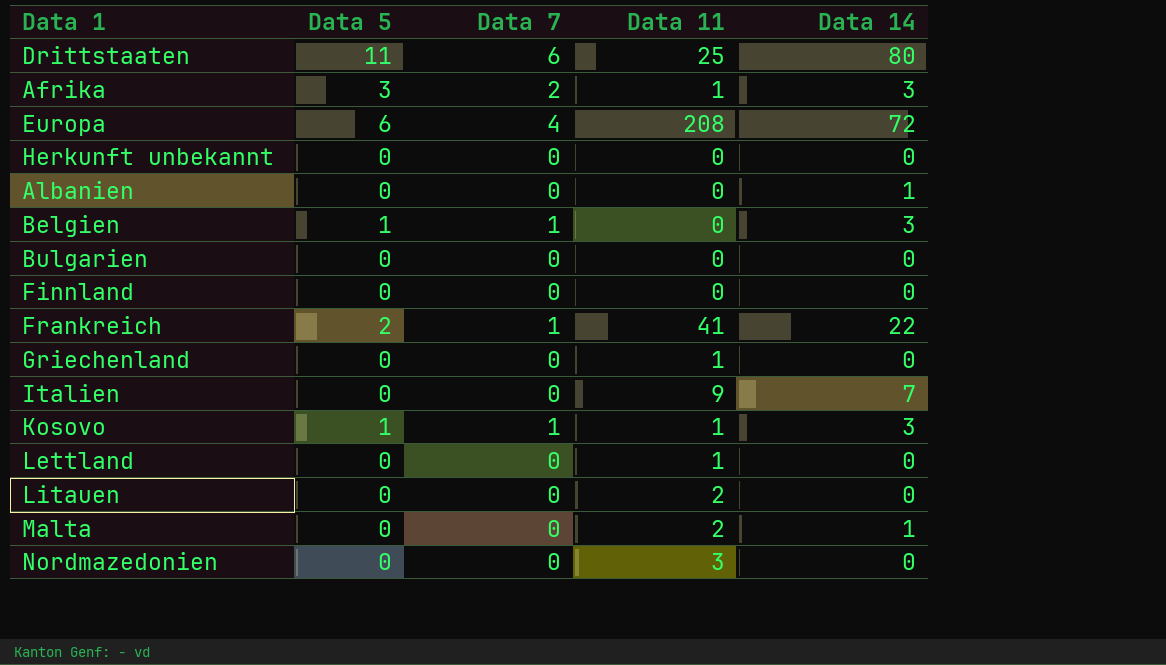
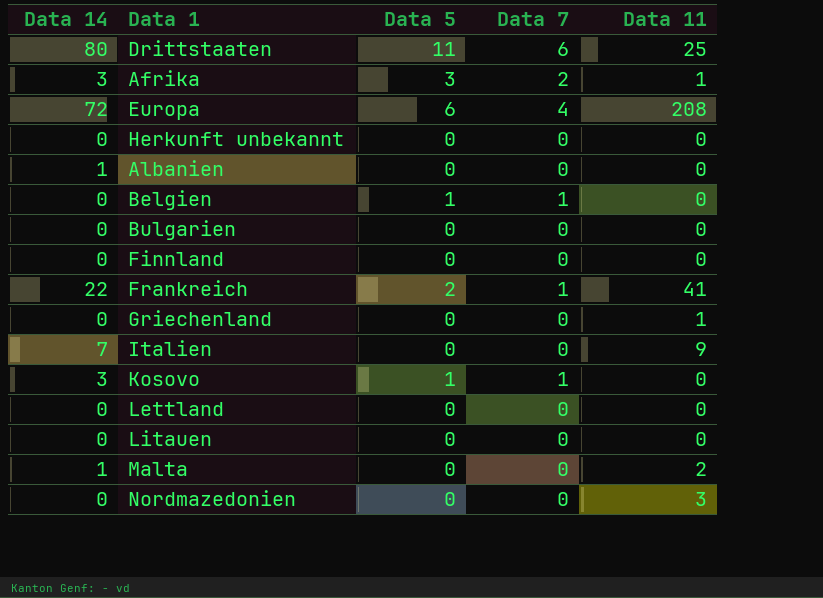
column Data 14 | position: 5 -> 1
Belgien | Data 14: 3 -> 0
Kosovo | Data 11: 1 -> 0
Lettland | Data 11: 1 -> 0
Litauen | Data 11: 2 -> 0

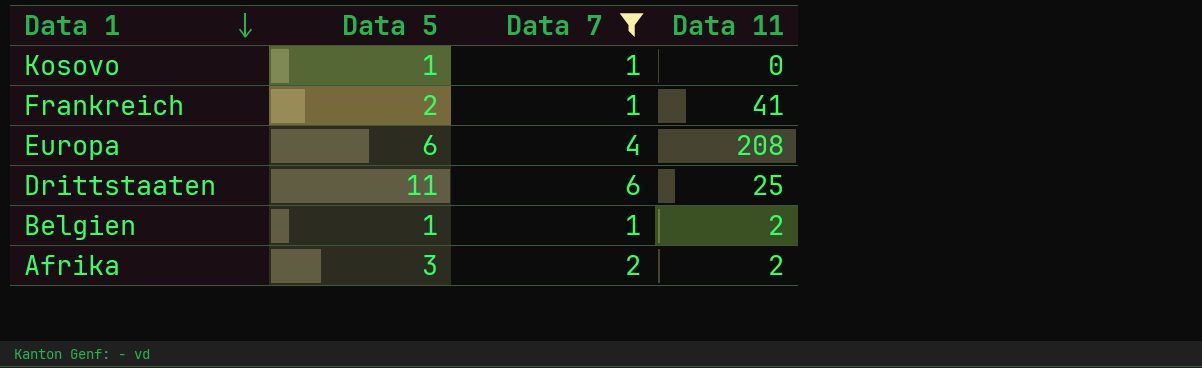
filter: none -> Data 7 != 0
row order: none -> Data 1 descending
column Data 14 | position: 1 -> none
Belgien | Data 11: 0 -> 2
Afrika | Data 11: 1 -> 2

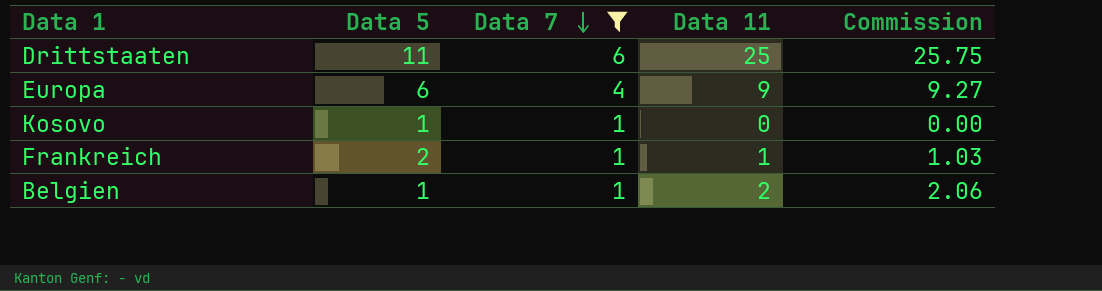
row order: Data 1 descending -> Data 7 descending
column Commission | formula: none -> [Data 11] * 1.03
row Afrika: 3 | 2 | 2 -> none
Europa | Data 11: 208 -> 9
Frankreich | Data 11: 41 -> 1

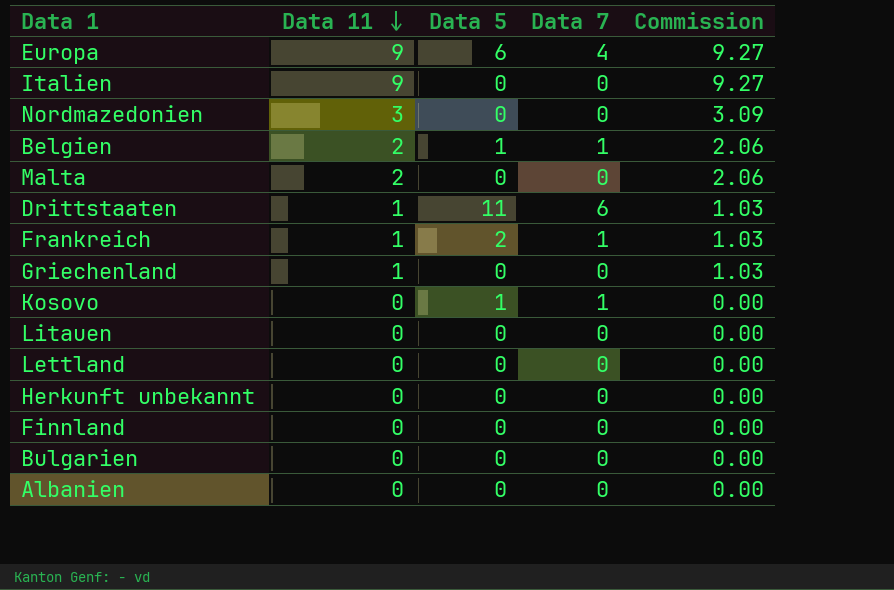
filter: Data 7 != 0 -> none
row order: Data 7 descending -> Data 11 descending
column Data 11 | position: 4 -> 2
Drittstaaten | Data 11: 25 -> 1
Drittstaaten | Commission: 25.75 -> 1.03

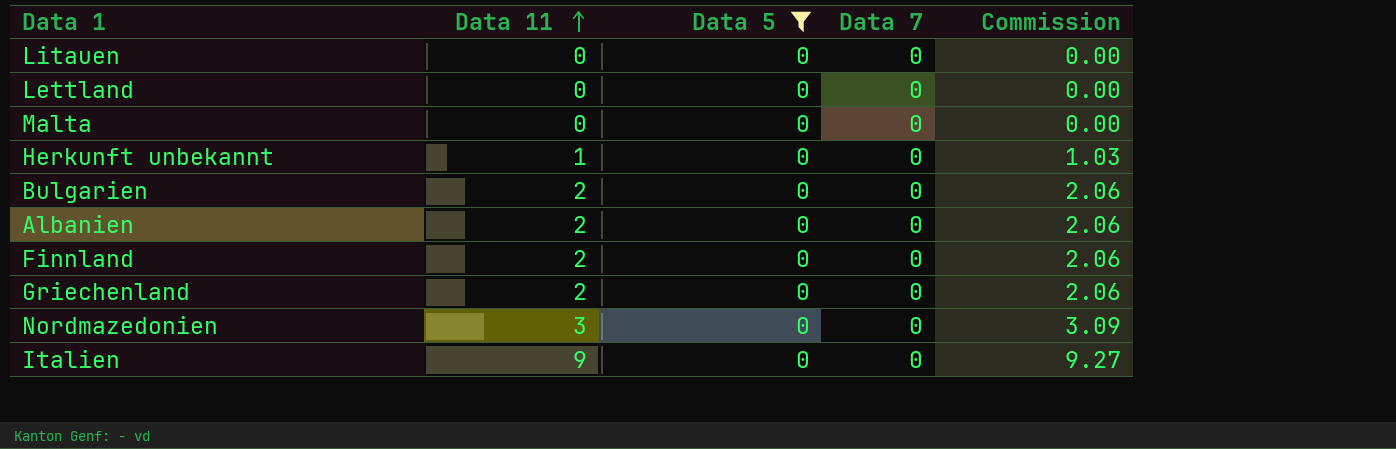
filter: none -> Data 5 = 0
row order: Data 11 descending -> Data 11 ascending
Malta | Data 11: 2 -> 0
Malta | Commission: 2.06 -> 0.00
Herkunft unbekannt | Data 11: 0 -> 1
Herkunft unbekannt | Commission: 0.00 -> 1.03
Bulgarien | Data 11: 0 -> 2
Bulgarien | Commission: 0.00 -> 2.06
Albanien | Data 11: 0 -> 2
Albanien | Commission: 0.00 -> 2.06
Finnland | Data 11: 0 -> 2
Finnland | Commission: 0.00 -> 2.06
Griechenland | Data 11: 1 -> 2
Griechenland | Commission: 1.03 -> 2.06

